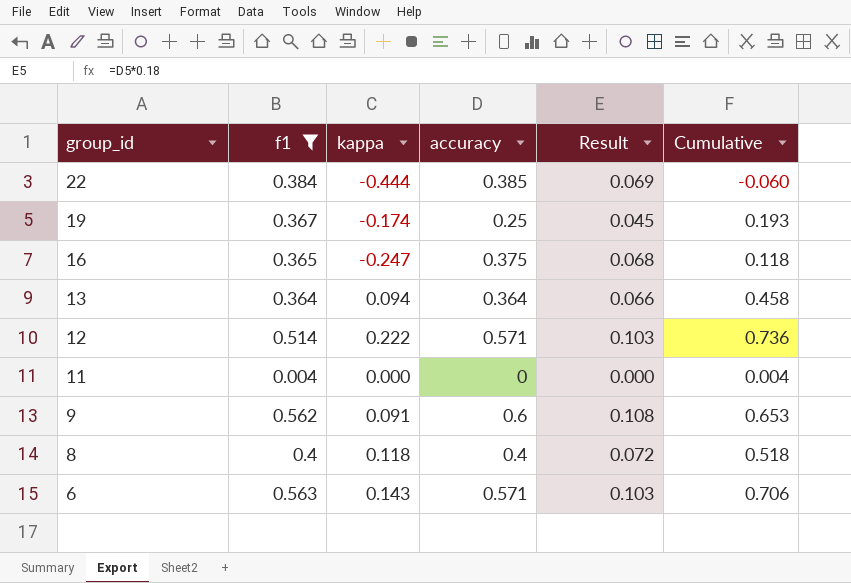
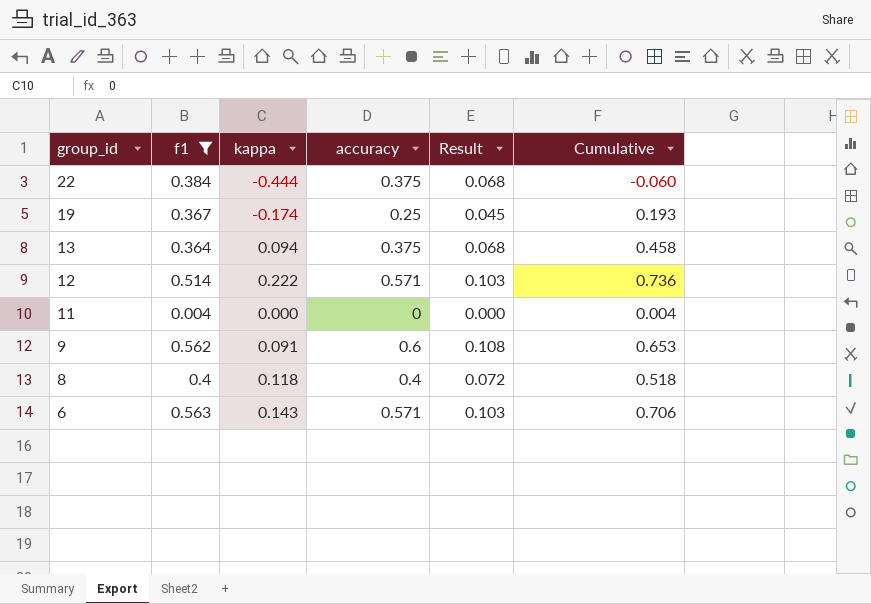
row 16: 0.365 | -0.247 | 0.375 | 0.068 | 0.118 -> none
22 | accuracy: 0.385 -> 0.375
22 | Result: 0.069 -> 0.068
13 | accuracy: 0.364 -> 0.375
13 | Result: 0.066 -> 0.068

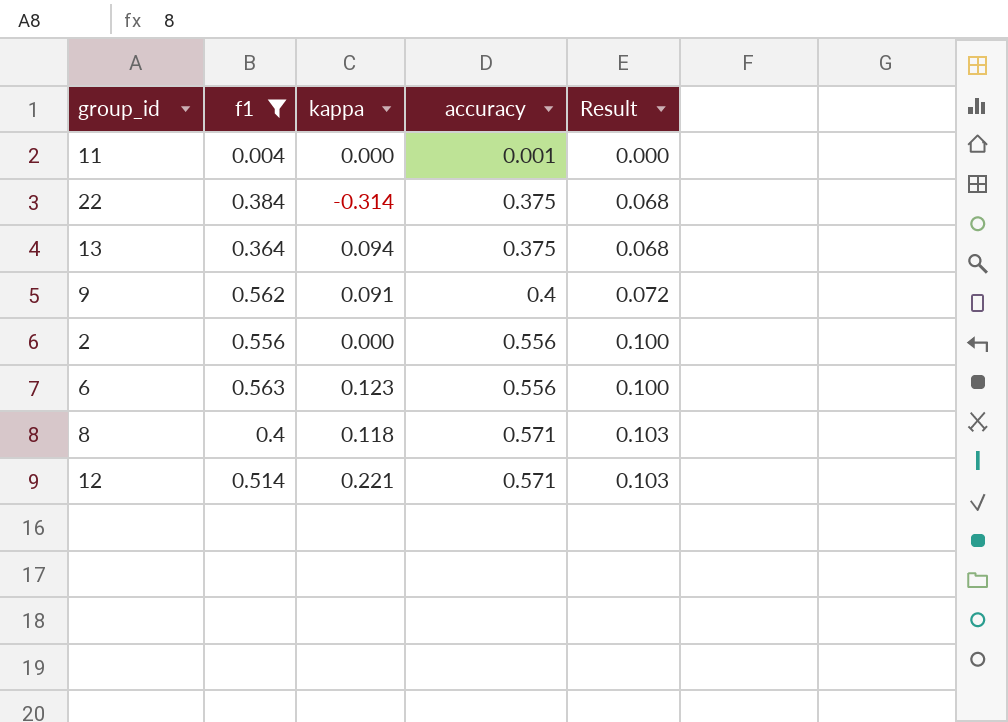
row order: group_id descending -> accuracy ascending
column Cumulative | formula: [f1] + [kappa] -> none
row 19: 0.367 | -0.174 | 0.25 | 0.045 | 0.193 -> none
11 | accuracy: 0 -> 0.001
22 | kappa: -0.444 -> -0.314
9 | accuracy: 0.6 -> 0.4
9 | Result: 0.108 -> 0.072
row 2: none -> 0.556 | 0.000 | 0.556 | 0.100
6 | kappa: 0.143 -> 0.123
6 | accuracy: 0.571 -> 0.556
6 | Result: 0.103 -> 0.100
8 | accuracy: 0.4 -> 0.571
8 | Result: 0.072 -> 0.103
12 | kappa: 0.222 -> 0.221

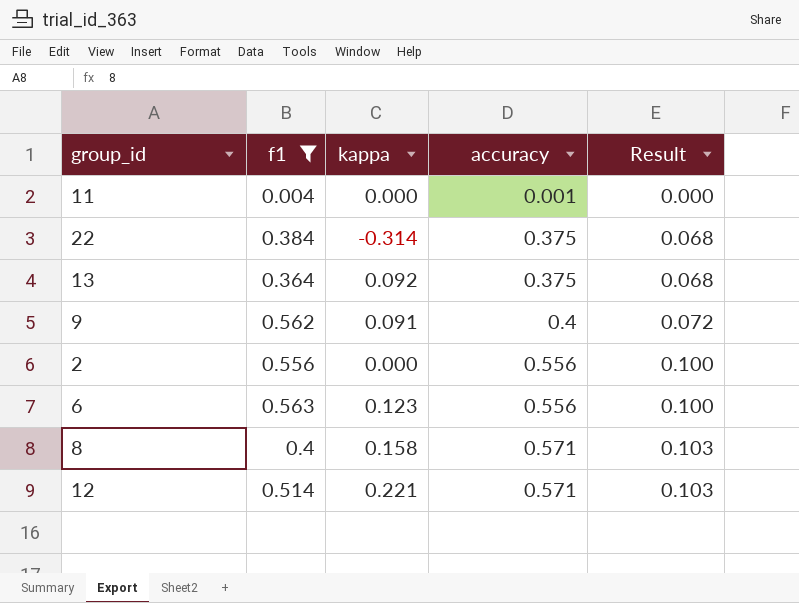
13 | kappa: 0.094 -> 0.092
8 | kappa: 0.118 -> 0.158

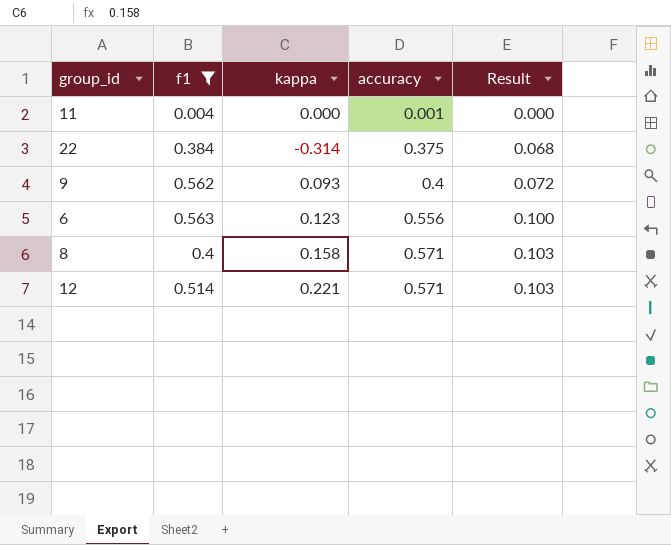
row 13: 0.364 | 0.092 | 0.375 | 0.068 -> none
row 2: 0.556 | 0.000 | 0.556 | 0.100 -> none
9 | kappa: 0.091 -> 0.093

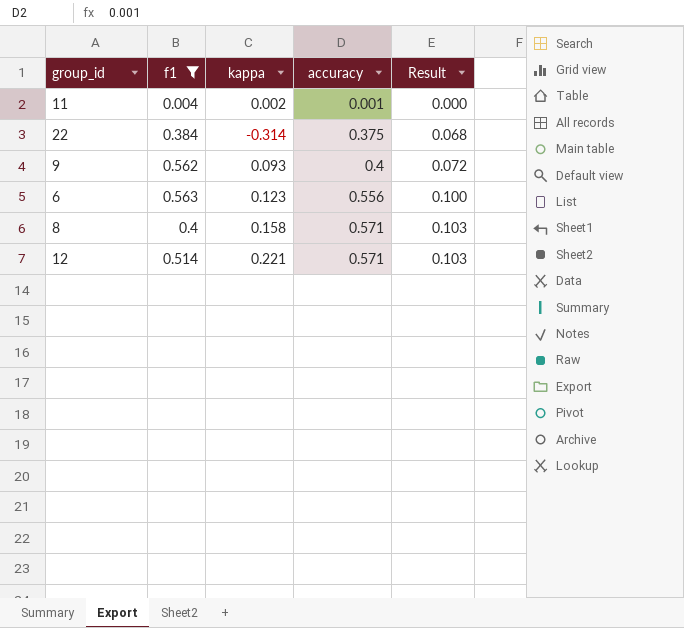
11 | kappa: 0.000 -> 0.002

